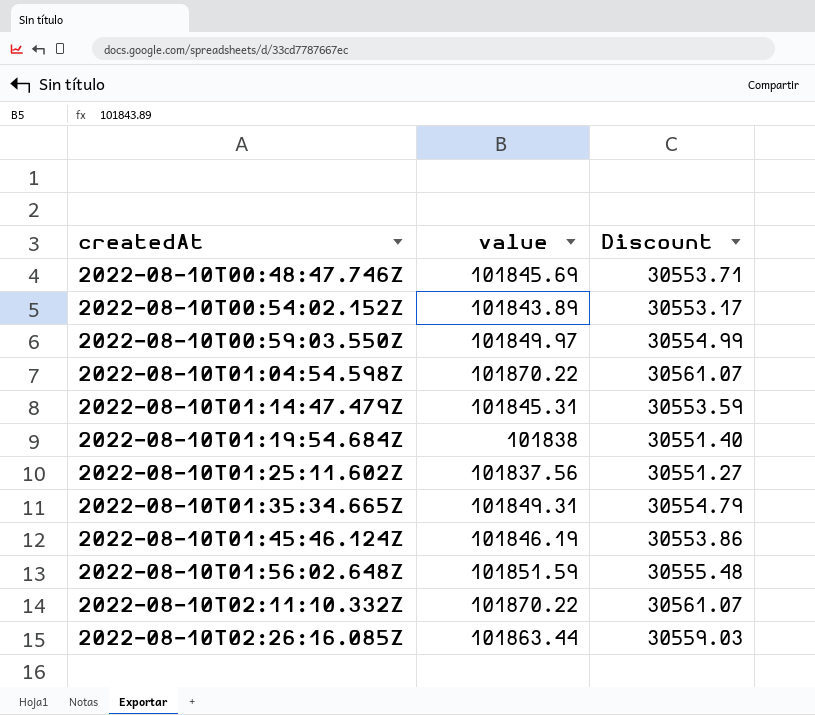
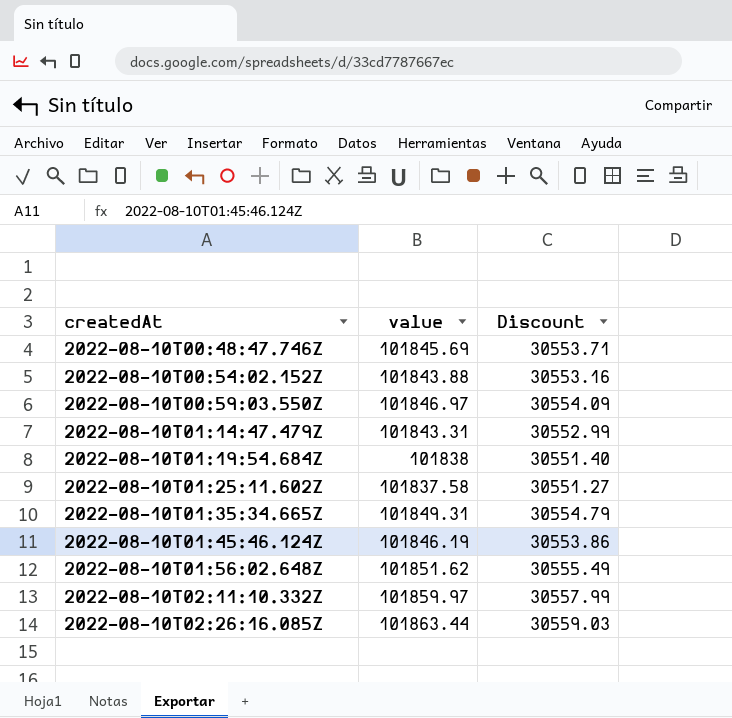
row 2022-08-10T01:04:54.598Z: 101870.22 | 30561.07 -> none
2022-08-10T00:54:02.152Z | value: 101843.89 -> 101843.88
2022-08-10T00:54:02.152Z | Discount: 30553.17 -> 30553.16
2022-08-10T00:59:03.550Z | value: 101849.97 -> 101846.97
2022-08-10T00:59:03.550Z | Discount: 30554.99 -> 30554.09
2022-08-10T01:14:47.479Z | value: 101845.31 -> 101843.31
2022-08-10T01:14:47.479Z | Discount: 30553.59 -> 30552.99
2022-08-10T01:25:11.602Z | value: 101837.56 -> 101837.58
2022-08-10T01:56:02.648Z | value: 101851.59 -> 101851.62
2022-08-10T01:56:02.648Z | Discount: 30555.48 -> 30555.49
2022-08-10T02:11:10.332Z | value: 101870.22 -> 101859.97
2022-08-10T02:11:10.332Z | Discount: 30561.07 -> 30557.99

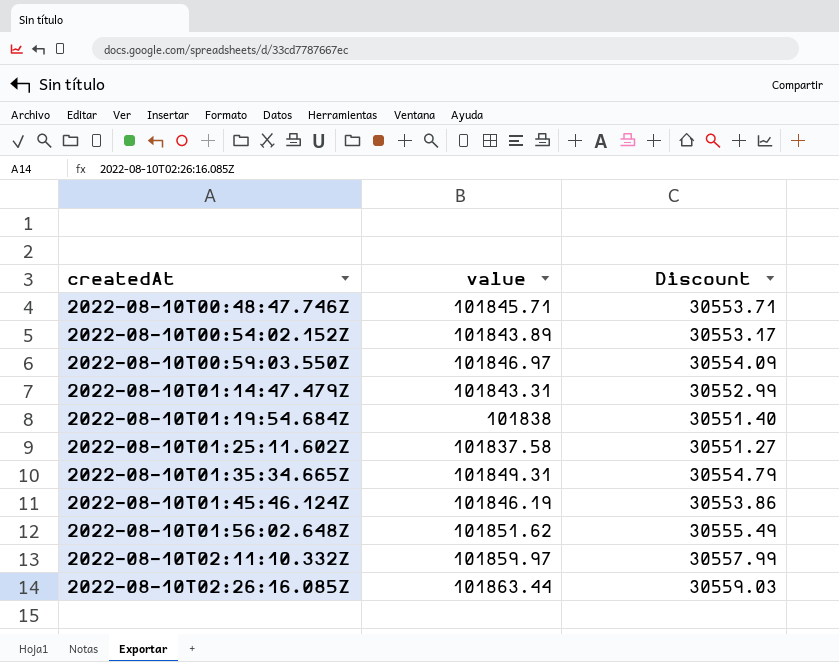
2022-08-10T00:48:47.746Z | value: 101845.69 -> 101845.71
2022-08-10T00:54:02.152Z | value: 101843.88 -> 101843.89
2022-08-10T00:54:02.152Z | Discount: 30553.16 -> 30553.17

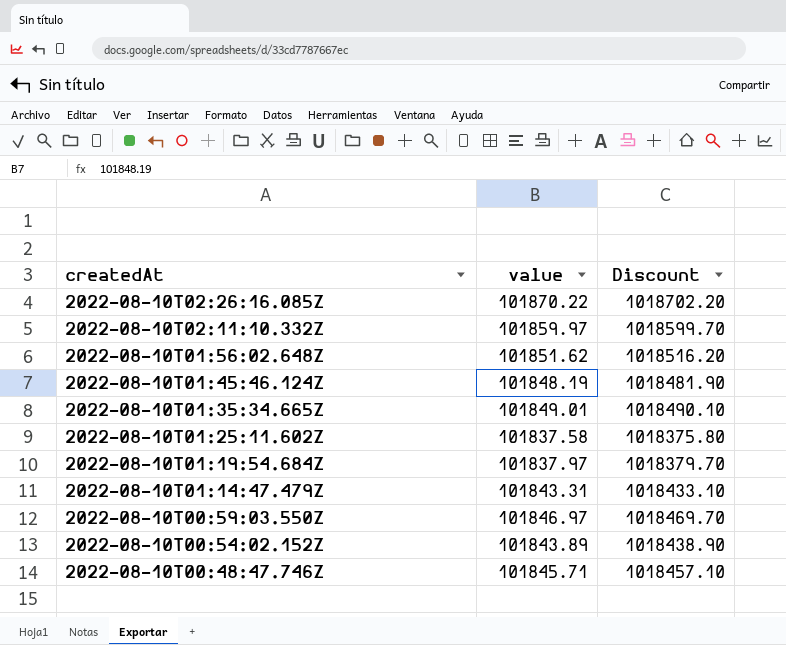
row order: createdAt ascending -> createdAt descending
column Discount | formula: [value] * 0.3 -> [value] * 10
2022-08-10T02:26:16.085Z | value: 101863.44 -> 101870.22
2022-08-10T01:45:46.124Z | value: 101846.19 -> 101848.19
2022-08-10T01:35:34.665Z | value: 101849.31 -> 101849.01
2022-08-10T01:19:54.684Z | value: 101838 -> 101837.97

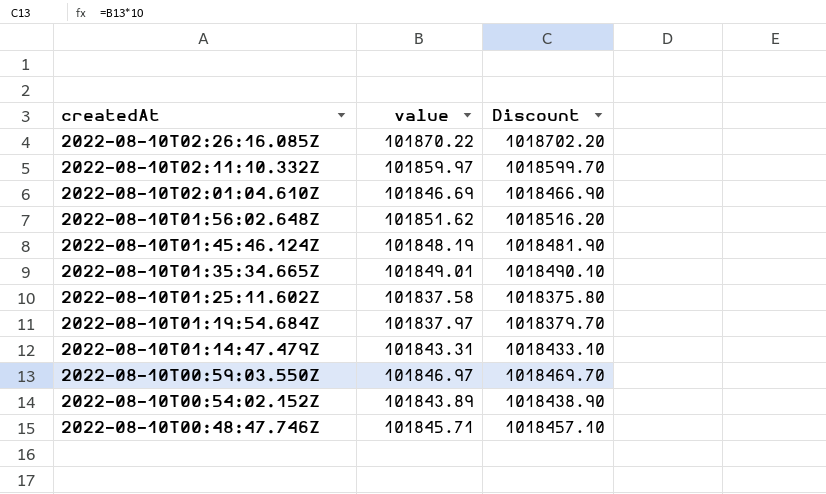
row 2022-08-10T02:01:04.610Z: none -> 101846.69 | 1018466.90

